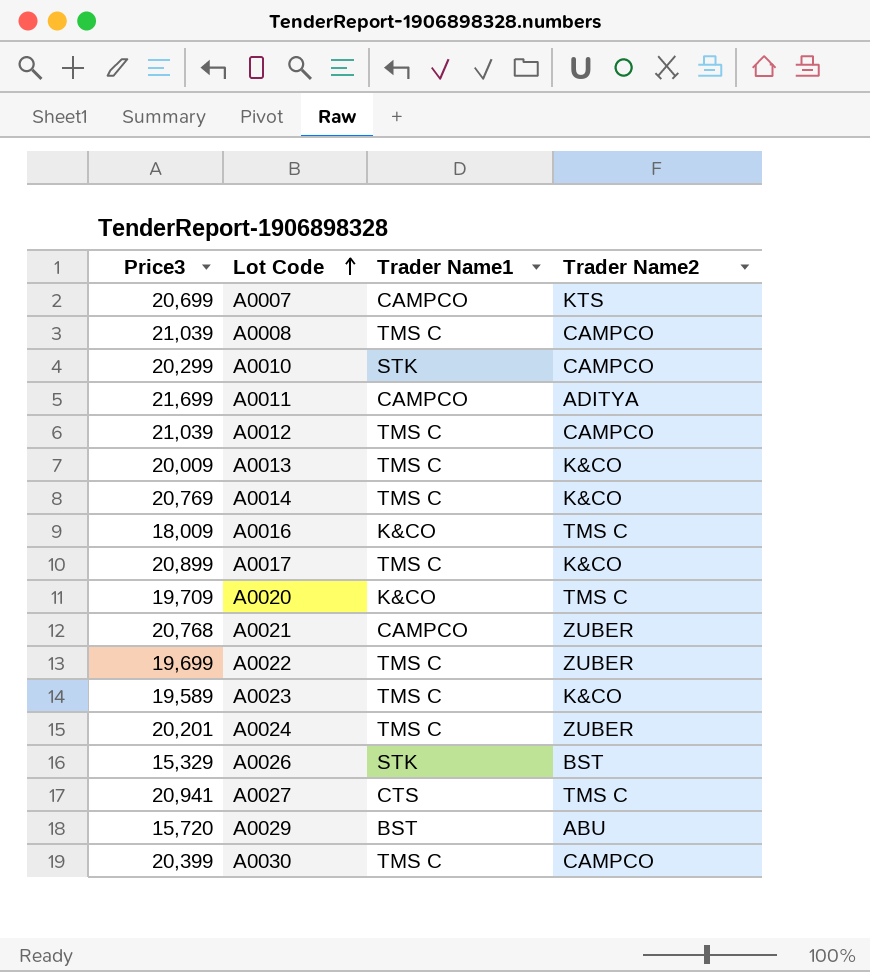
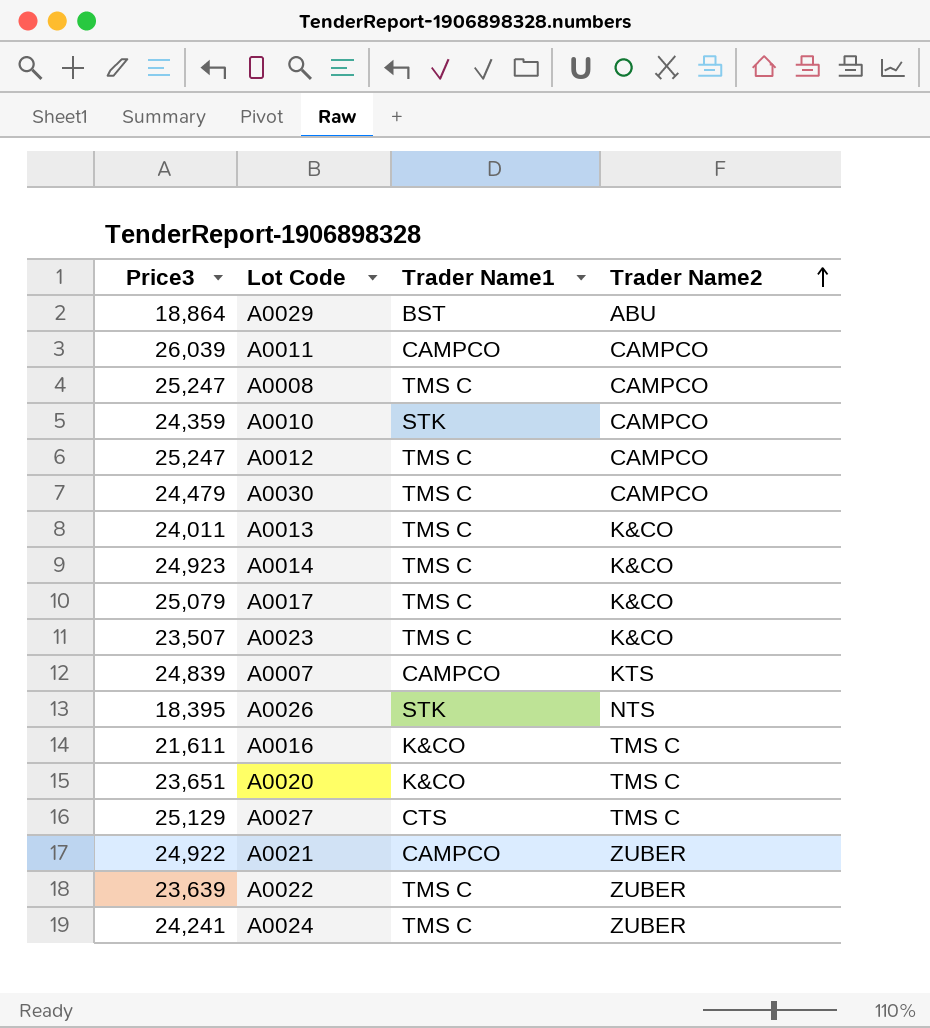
row order: Lot Code ascending -> Trader Name2 ascending
A0029 | Price3: 15,720 -> 18,864
A0011 | Price3: 21,699 -> 26,039
A0011 | Trader Name2: ADITYA -> CAMPCO
A0008 | Price3: 21,039 -> 25,247
A0010 | Price3: 20,299 -> 24,359
A0012 | Price3: 21,039 -> 25,247
A0030 | Price3: 20,399 -> 24,479
A0013 | Price3: 20,009 -> 24,011
A0014 | Price3: 20,769 -> 24,923
A0017 | Price3: 20,899 -> 25,079
A0023 | Price3: 19,589 -> 23,507
A0007 | Price3: 20,699 -> 24,839
A0026 | Price3: 15,329 -> 18,395
A0026 | Trader Name2: BST -> NTS
A0016 | Price3: 18,009 -> 21,611
A0020 | Price3: 19,709 -> 23,651
A0027 | Price3: 20,941 -> 25,129
A0021 | Price3: 20,768 -> 24,922
A0022 | Price3: 19,699 -> 23,639
A0024 | Price3: 20,201 -> 24,241

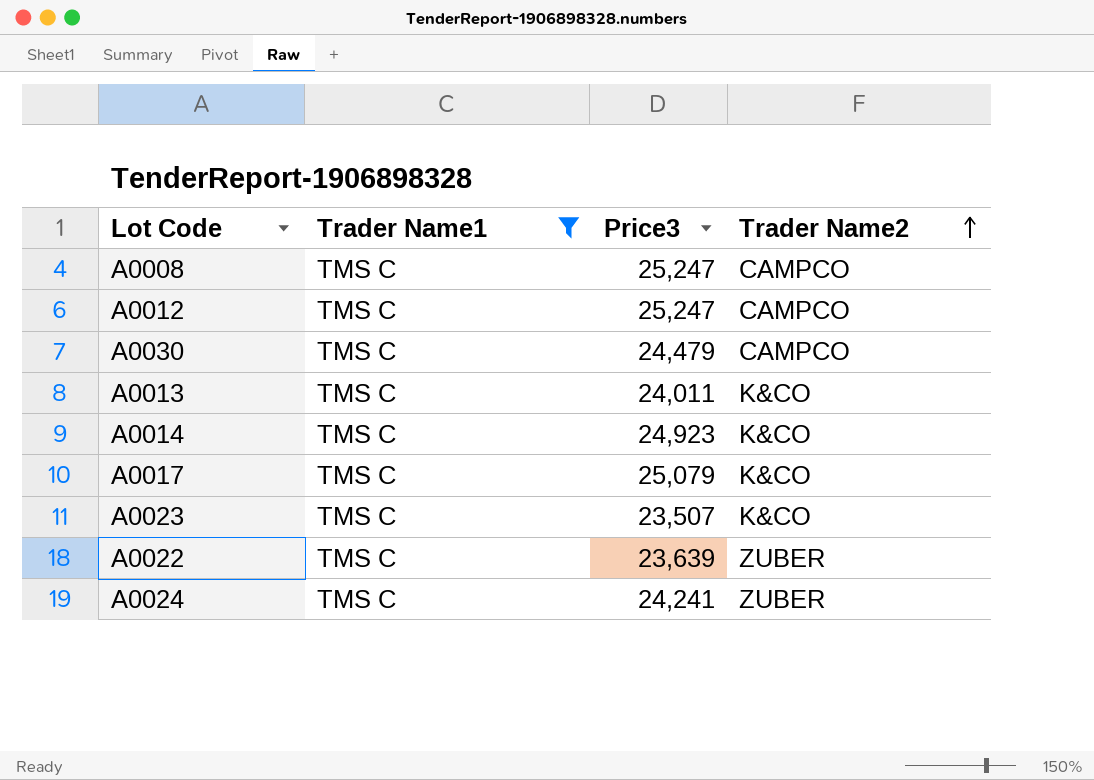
filter: none -> Trader Name1 = TMS C
column Price3 | position: 1 -> 3

